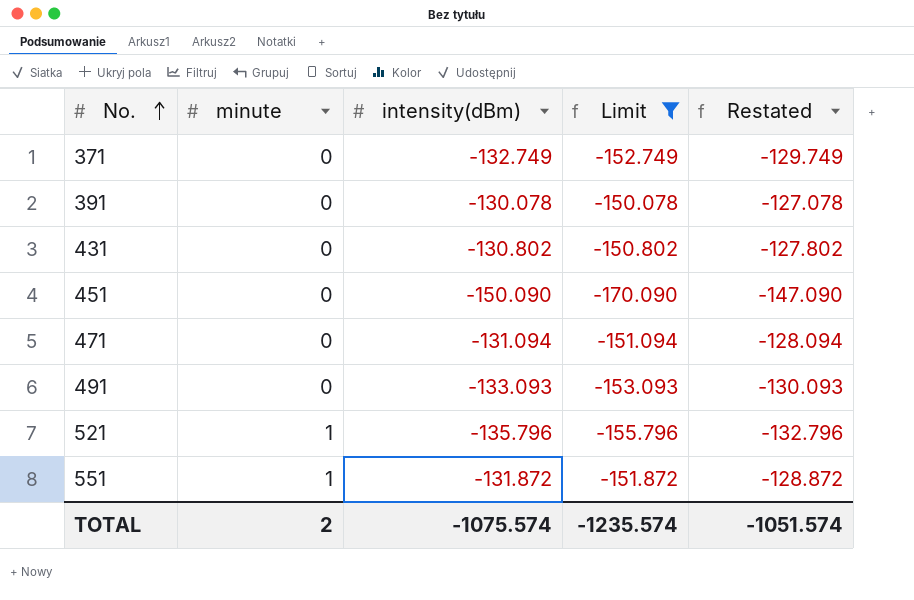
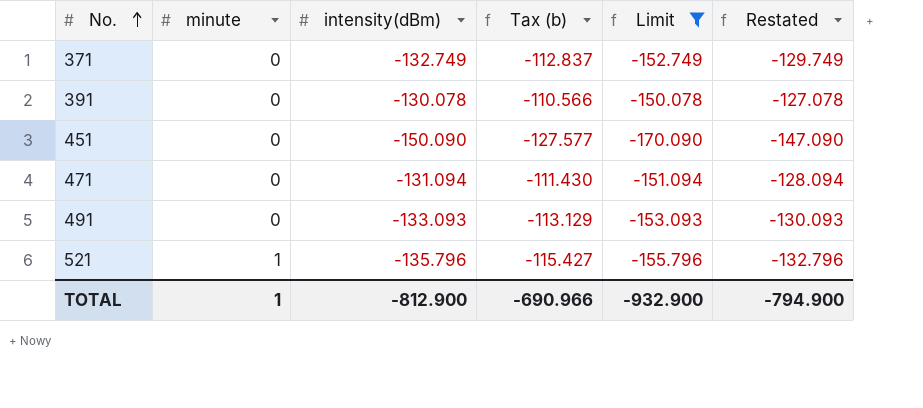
column Tax (b) | formula: none -> [intensity(dBm)] * 0.85
row 431: 0 | -130.802 | -150.802 | -127.802 -> none
row 551: 1 | -131.872 | -151.872 | -128.872 -> none
TOTAL | minute: 2 -> 1
TOTAL | intensity(dBm): -1075.574 -> -812.900
TOTAL | Limit: -1235.574 -> -932.900
TOTAL | Restated: -1051.574 -> -794.900

